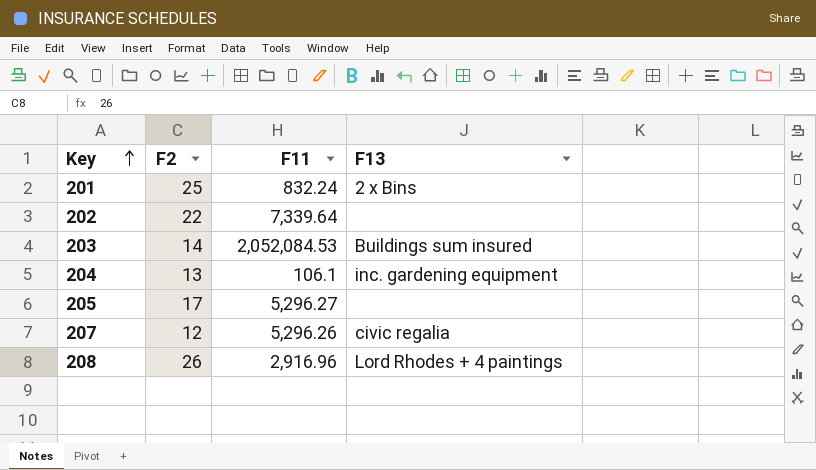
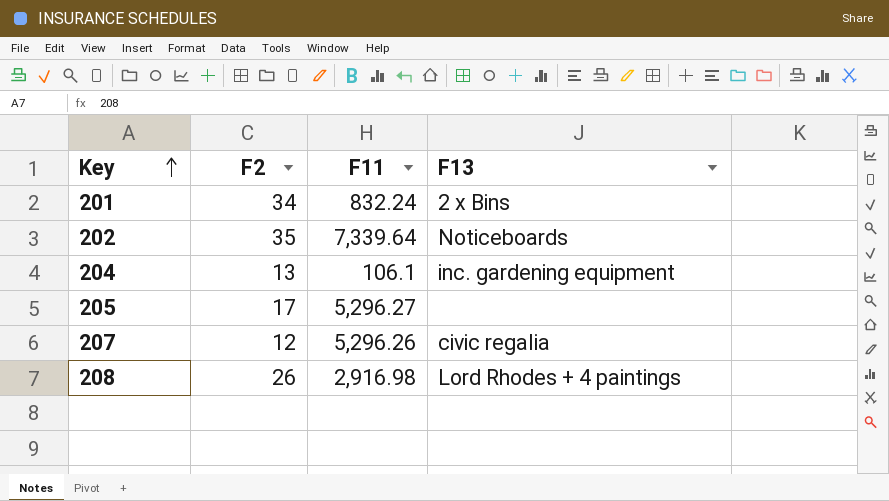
row 203: 14 | 2,052,084.53 | Buildings sum insured -> none
201 | F2: 25 -> 34
202 | F2: 22 -> 35
202 | F13: none -> Noticeboards
208 | F11: 2,916.96 -> 2,916.98

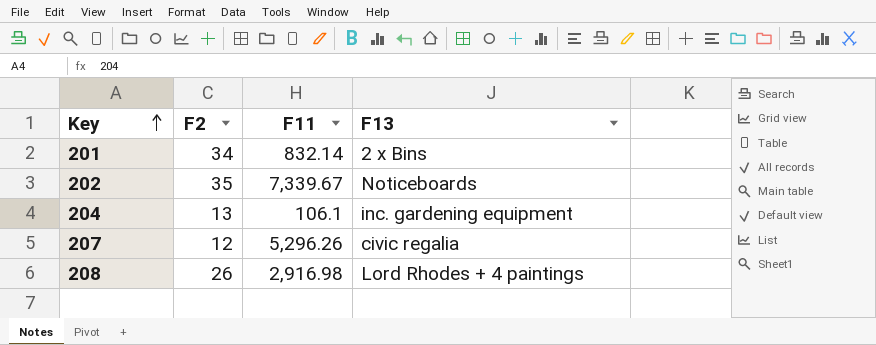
row 205: 17 | 5,296.27 | none -> none
201 | F11: 832.24 -> 832.14
202 | F11: 7,339.64 -> 7,339.67

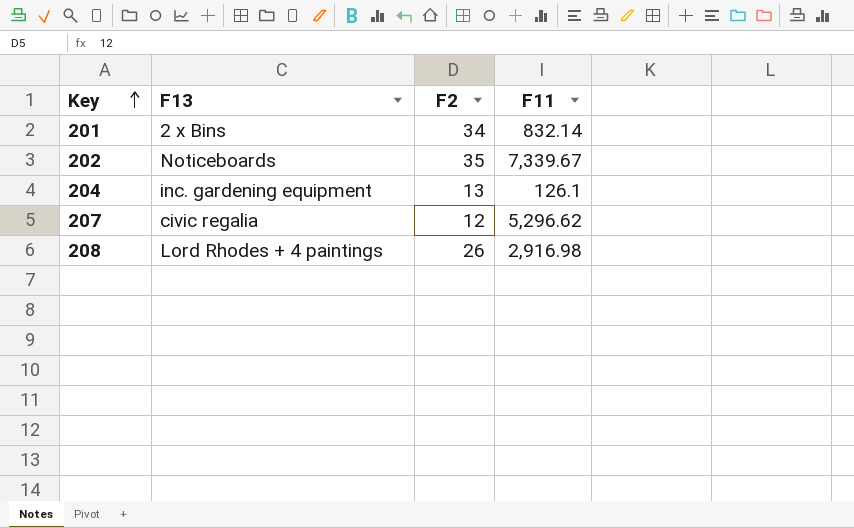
column F13 | position: 4 -> 2
204 | F11: 106.1 -> 126.1
207 | F11: 5,296.26 -> 5,296.62

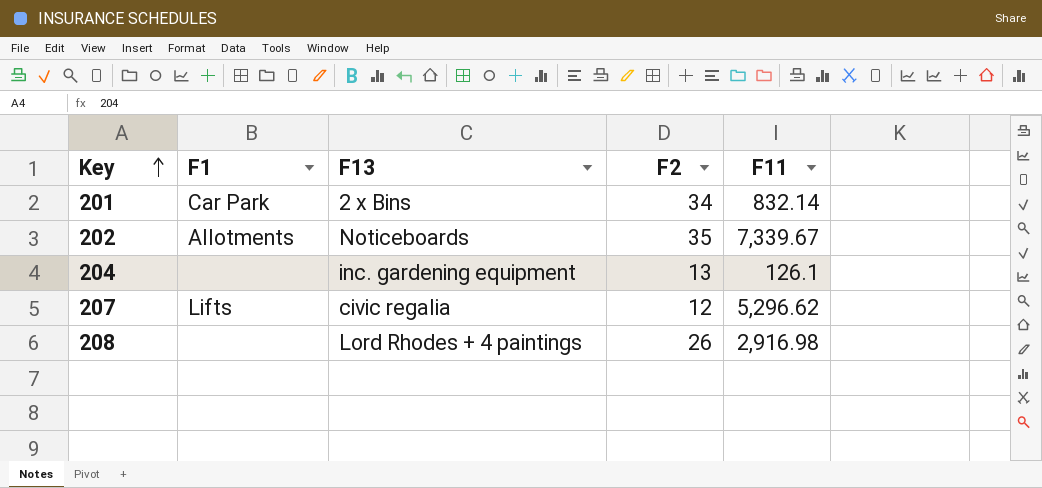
column F1 | position: none -> 2

